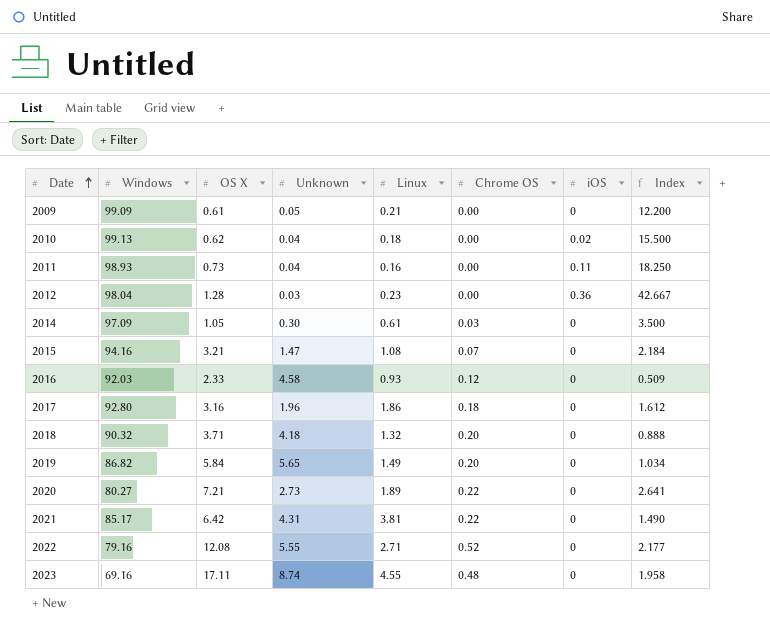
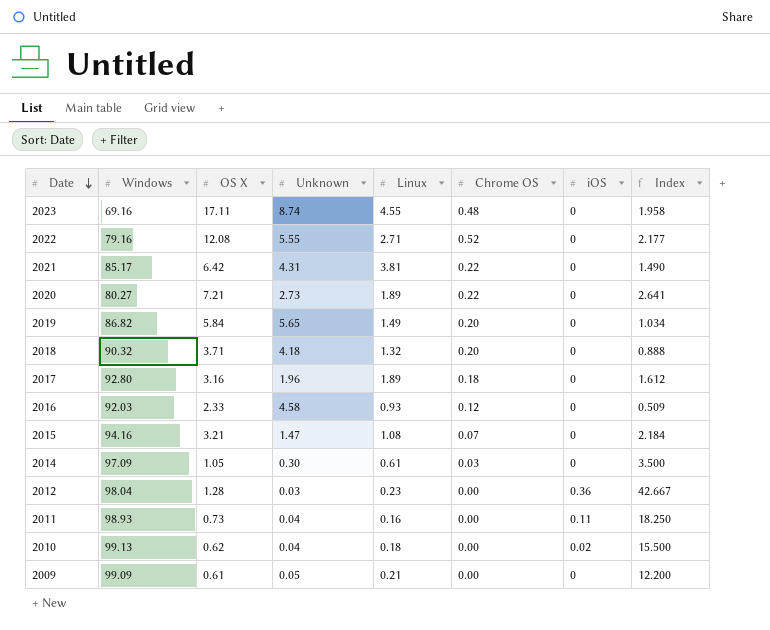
row order: Date ascending -> Date descending
2017 | Linux: 1.86 -> 1.89

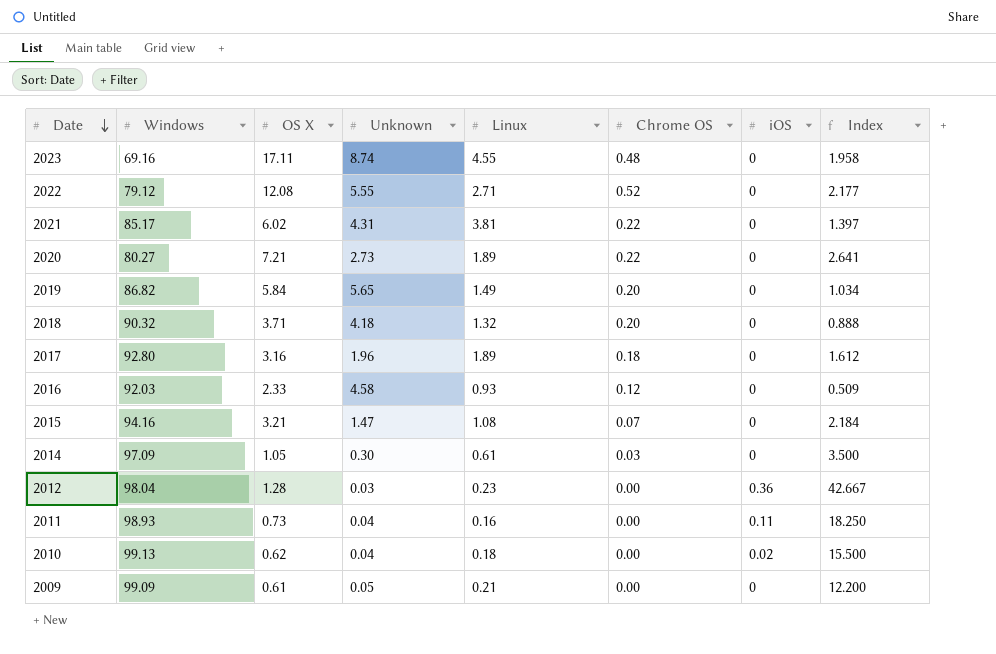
2022 | Windows: 79.16 -> 79.12
2021 | OS X: 6.42 -> 6.02
2021 | Index: 1.490 -> 1.397

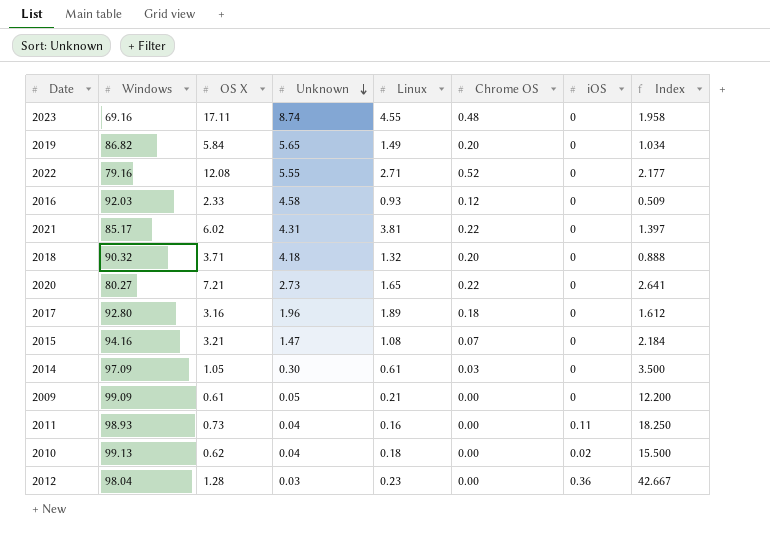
row order: Date descending -> Unknown descending
2022 | Windows: 79.12 -> 79.16
2020 | Linux: 1.89 -> 1.65

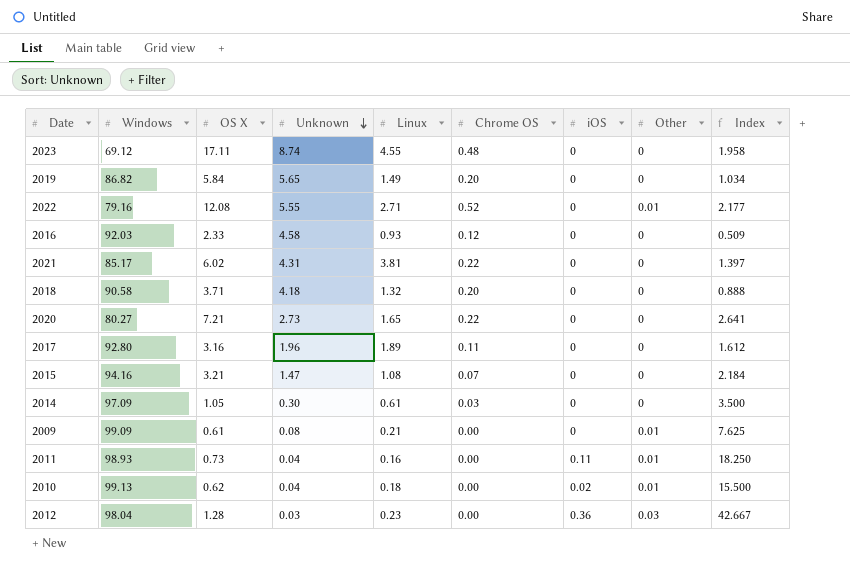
column Other | position: none -> 8
2023 | Windows: 69.16 -> 69.12
2018 | Windows: 90.32 -> 90.58
2017 | Chrome OS: 0.18 -> 0.11
2009 | Unknown: 0.05 -> 0.08
2009 | Index: 12.200 -> 7.625

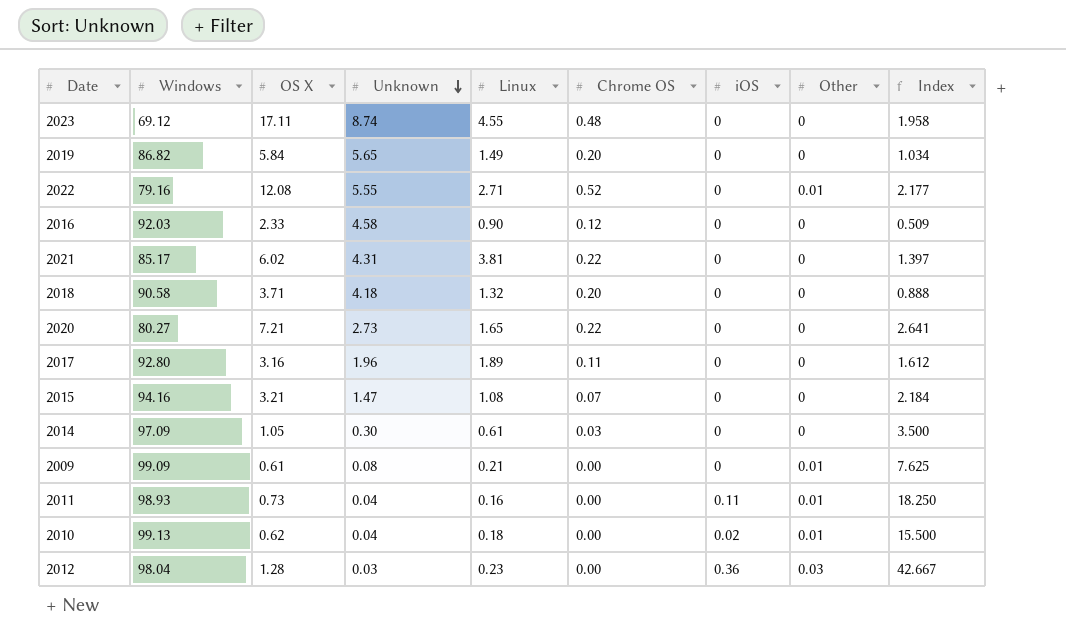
2016 | Linux: 0.93 -> 0.90

